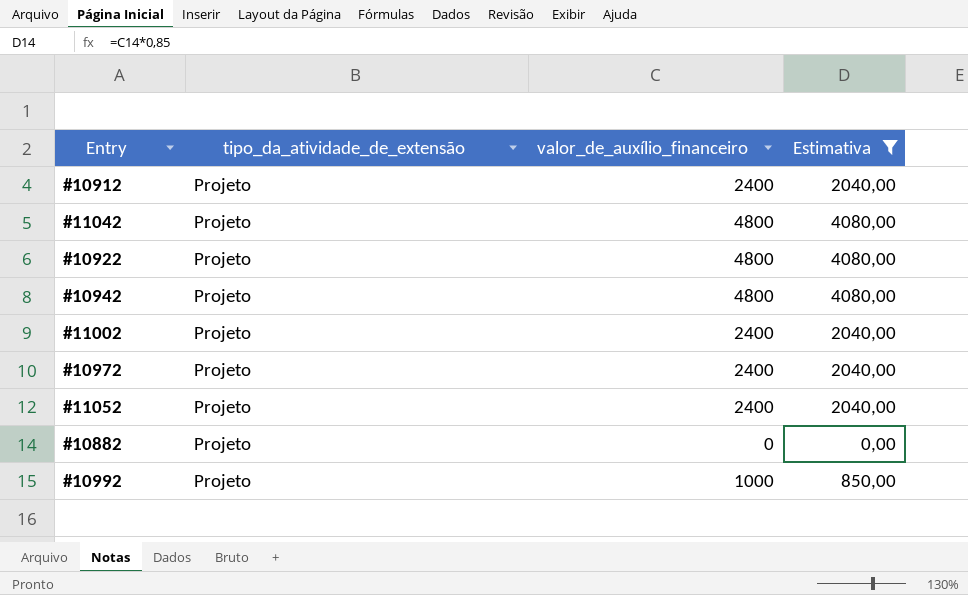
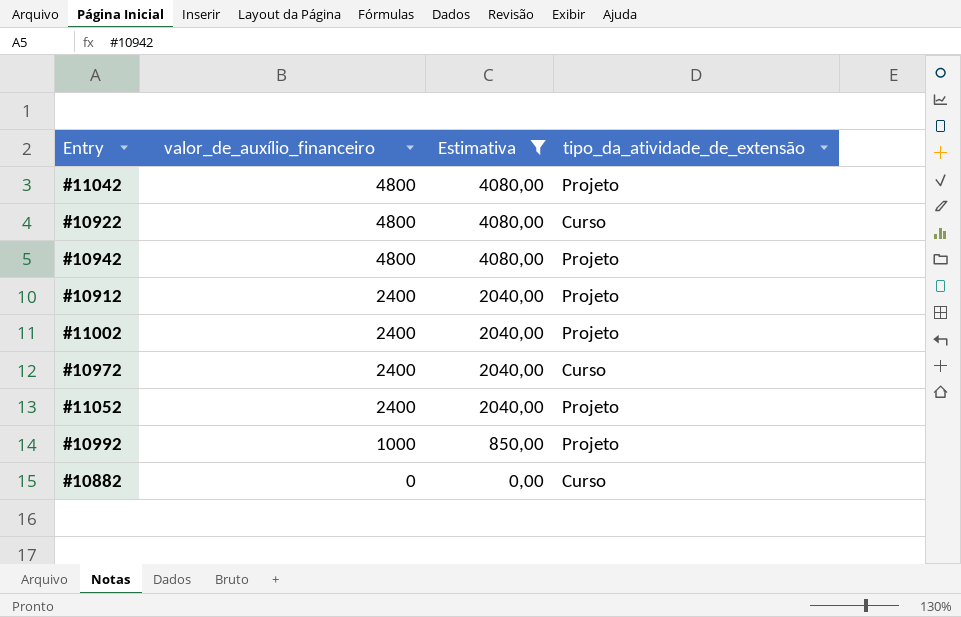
row order: none -> valor_de_auxílio_financeiro descending
column tipo_da_atividade_de_extensão | position: 2 -> 4
#10922 | tipo_da_atividade_de_extensão: Projeto -> Curso
#10972 | tipo_da_atividade_de_extensão: Projeto -> Curso
#10882 | tipo_da_atividade_de_extensão: Projeto -> Curso

